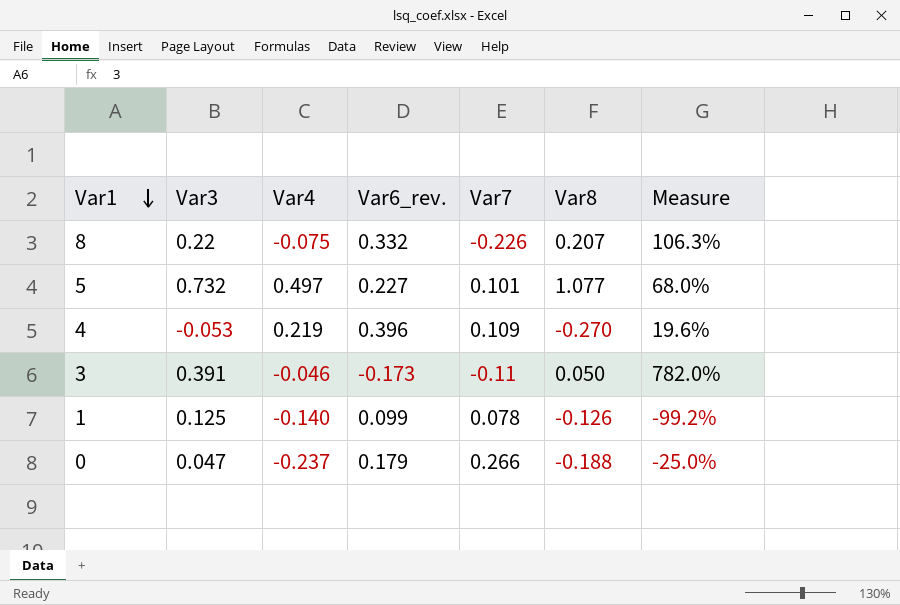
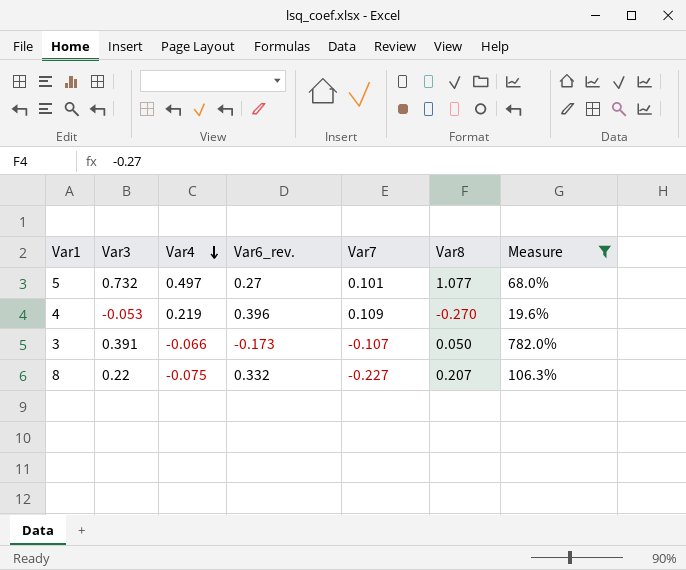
filter: none -> Measure >= 19.6%
row order: Var1 descending -> Var4 descending
5 | Var6_rev.: 0.227 -> 0.27
3 | Var4: -0.046 -> -0.066
3 | Var7: -0.11 -> -0.107
8 | Var7: -0.226 -> -0.227

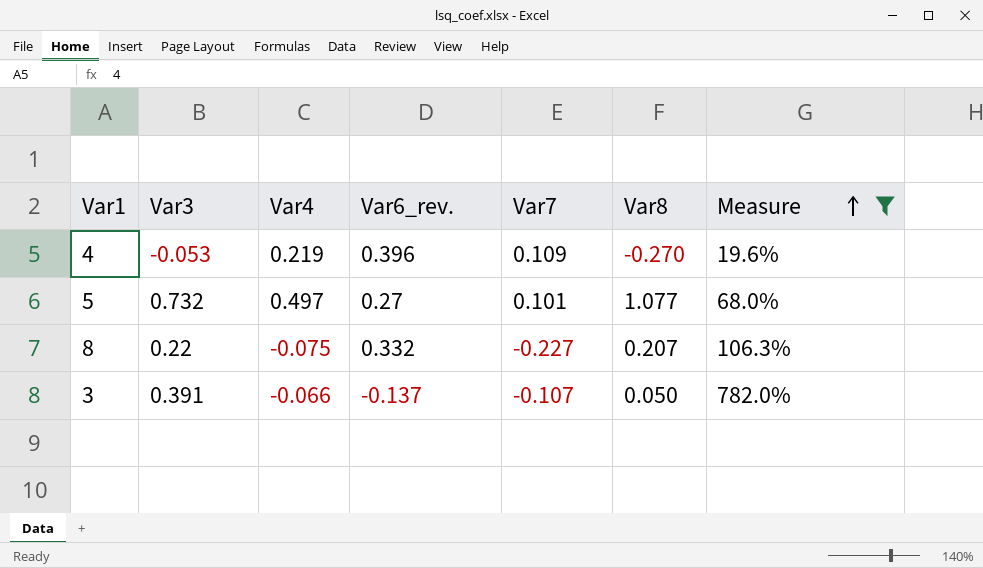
row order: Var4 descending -> Measure ascending
3 | Var6_rev.: -0.173 -> -0.137

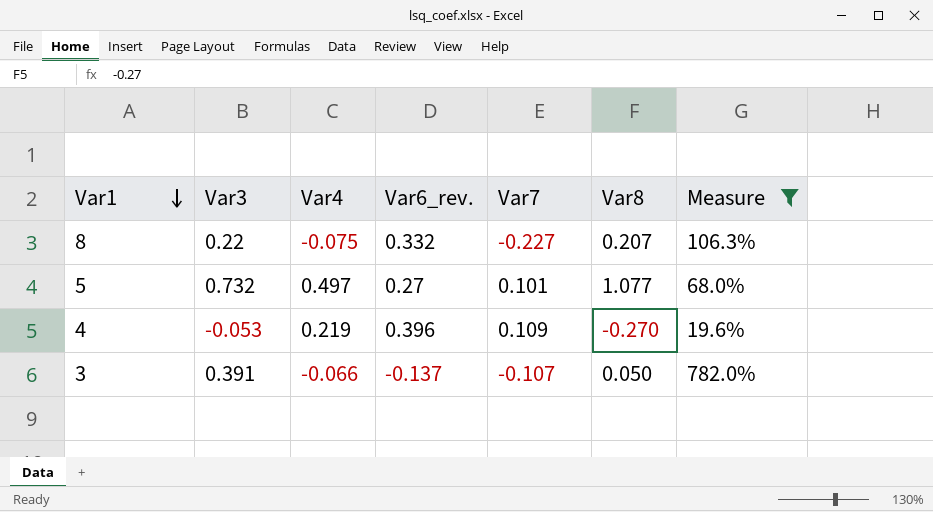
row order: Measure ascending -> Var1 descending

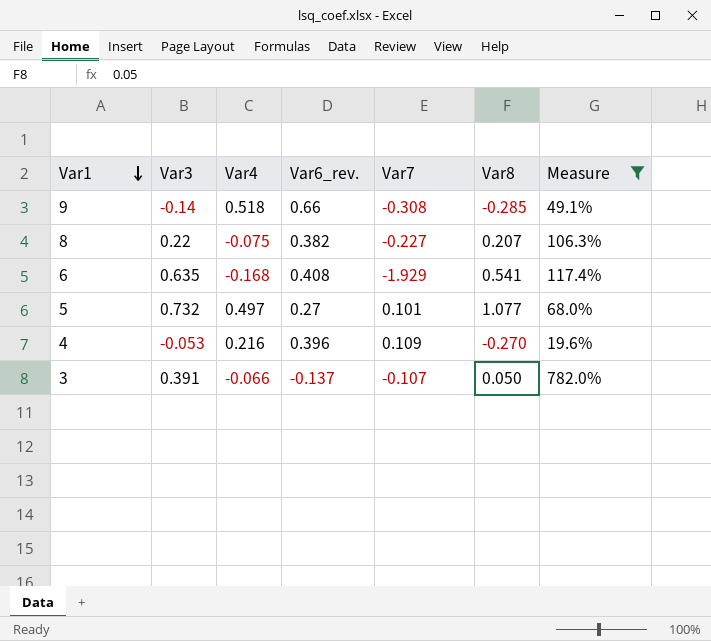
row 9: none -> -0.14 | 0.518 | 0.66 | -0.308 | -0.285 | 49.1%
8 | Var6_rev.: 0.332 -> 0.382
row 6: none -> 0.635 | -0.168 | 0.408 | -1.929 | 0.541 | 117.4%
4 | Var4: 0.219 -> 0.216

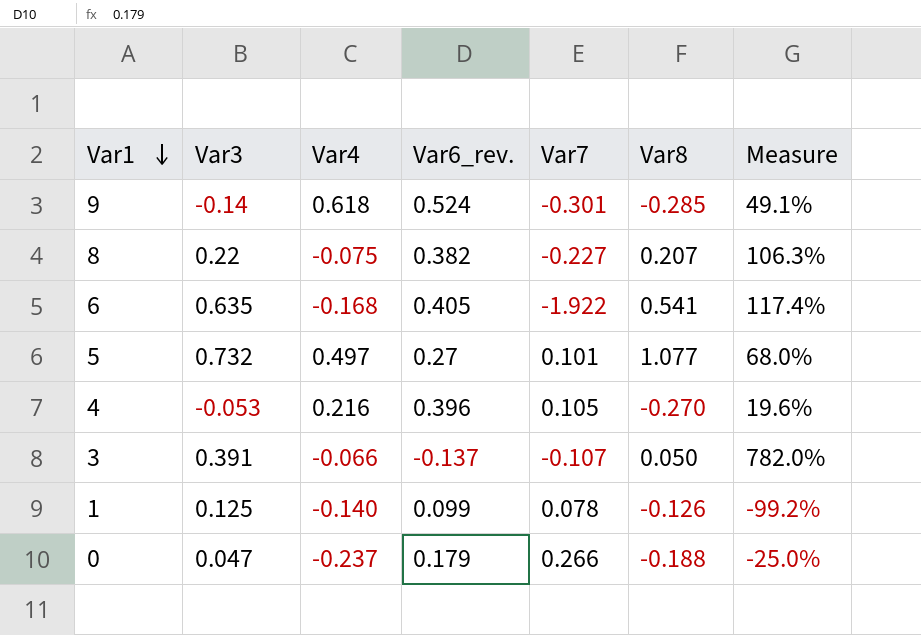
filter: Measure >= 19.6% -> none
9 | Var4: 0.518 -> 0.618
9 | Var6_rev.: 0.66 -> 0.524
9 | Var7: -0.308 -> -0.301
6 | Var6_rev.: 0.408 -> 0.405
6 | Var7: -1.929 -> -1.922
4 | Var7: 0.109 -> 0.105

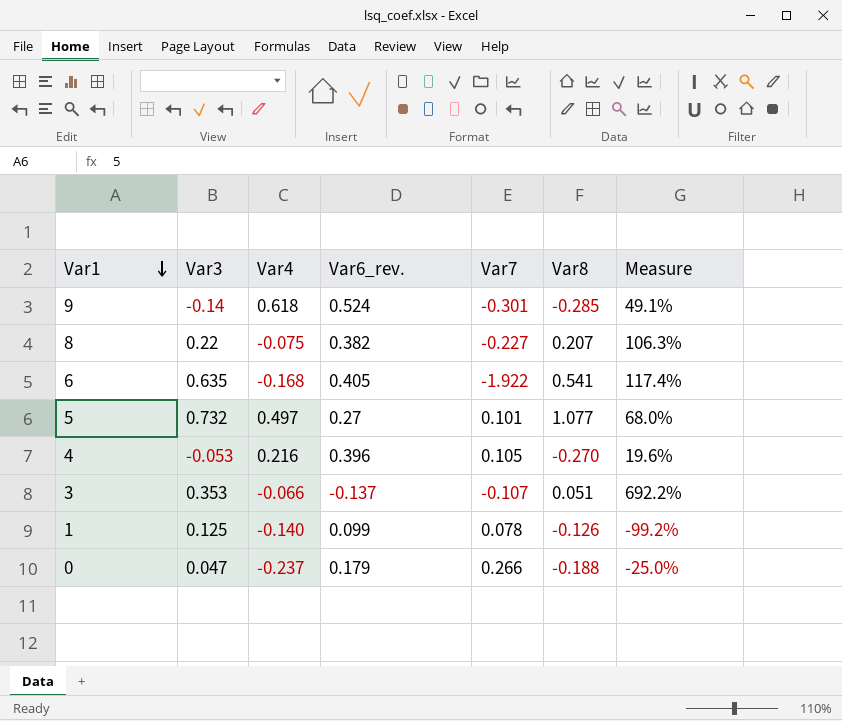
3 | Var3: 0.391 -> 0.353
3 | Var8: 0.050 -> 0.051
3 | Measure: 782.0% -> 692.2%

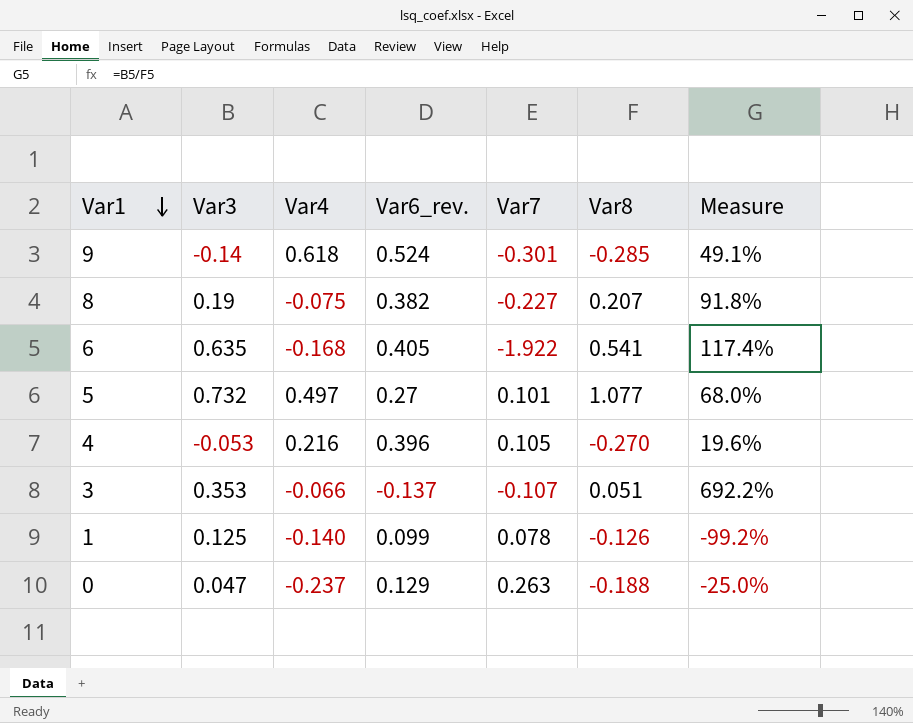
8 | Var3: 0.22 -> 0.19
8 | Measure: 106.3% -> 91.8%
0 | Var6_rev.: 0.179 -> 0.129
0 | Var7: 0.266 -> 0.263

